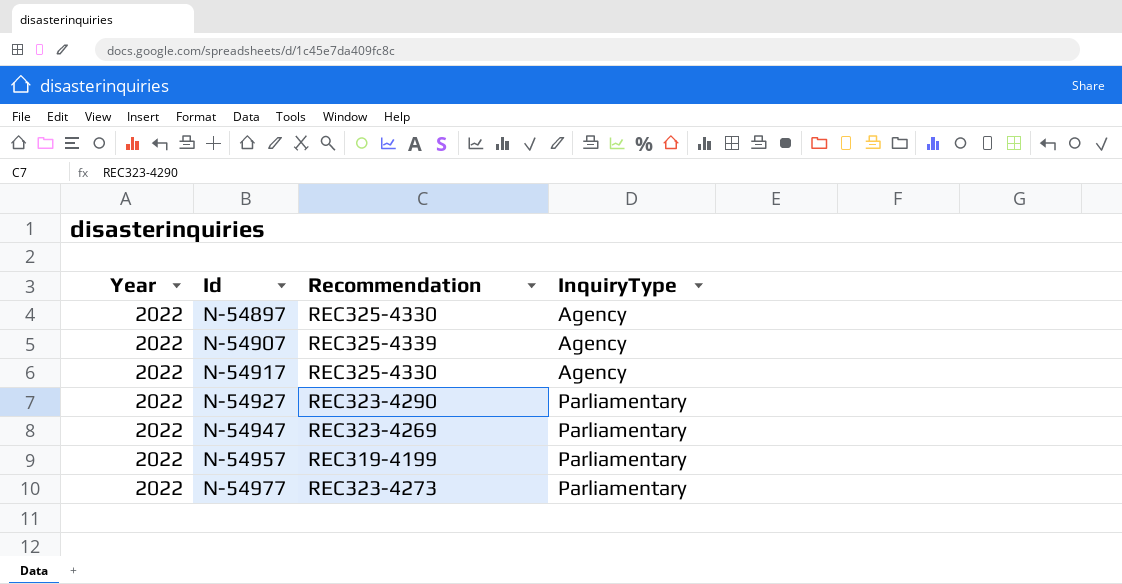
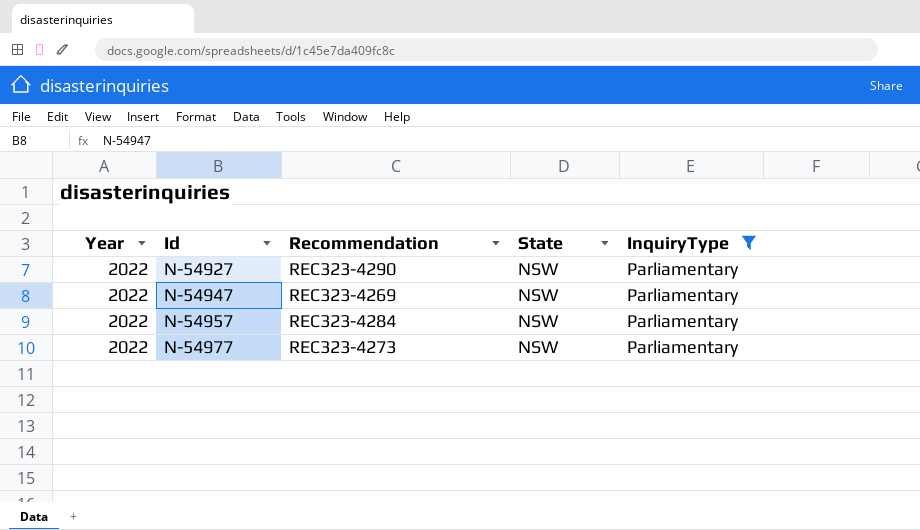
filter: none -> InquiryType = Parliamentary
column State | position: none -> 4
N-54957 | Recommendation: REC319-4199 -> REC323-4284

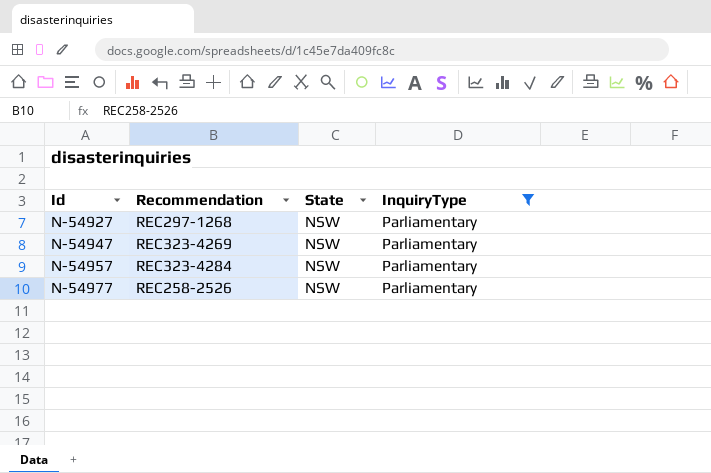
column Year | position: 1 -> none
N-54927 | Recommendation: REC323-4290 -> REC297-1268
N-54977 | Recommendation: REC323-4273 -> REC258-2526

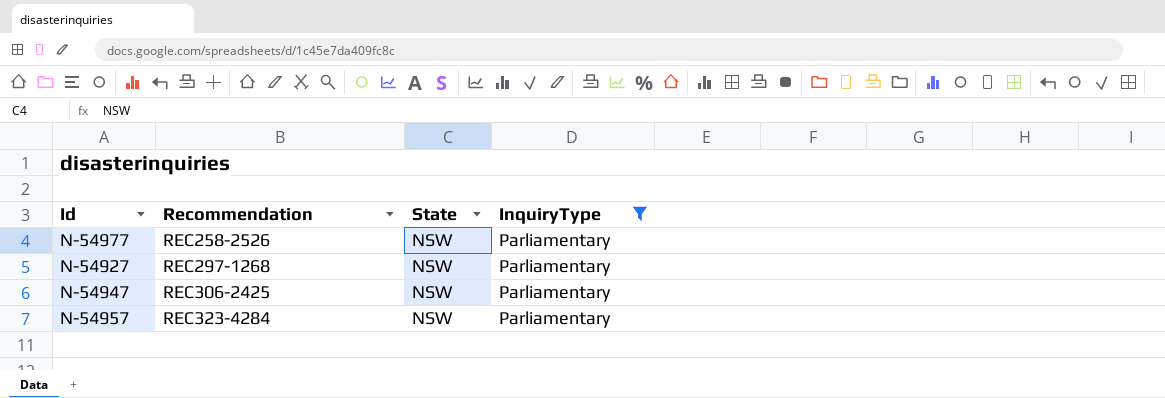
row order: Id ascending -> Recommendation ascending
N-54947 | Recommendation: REC323-4269 -> REC306-2425

